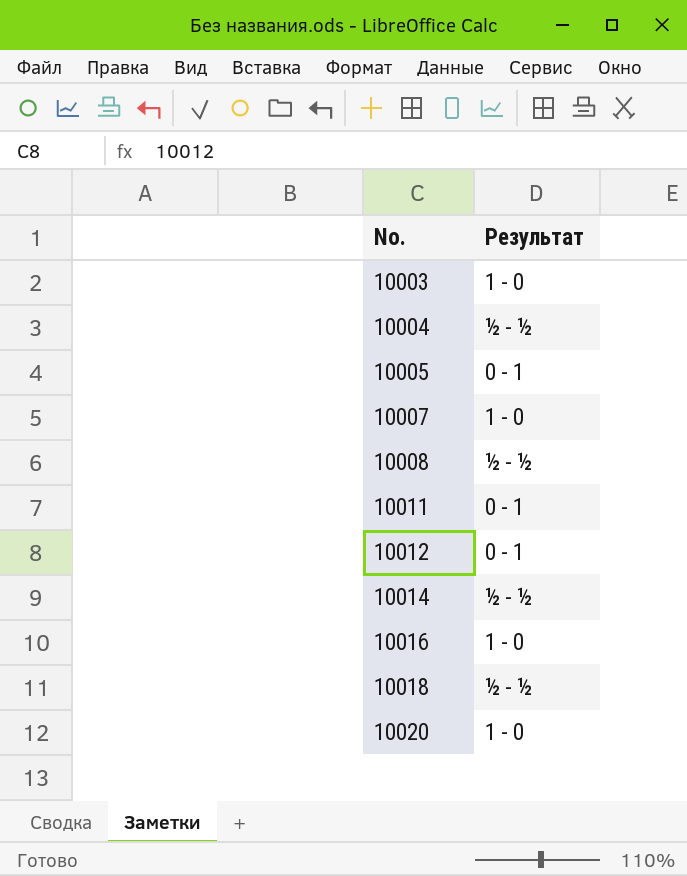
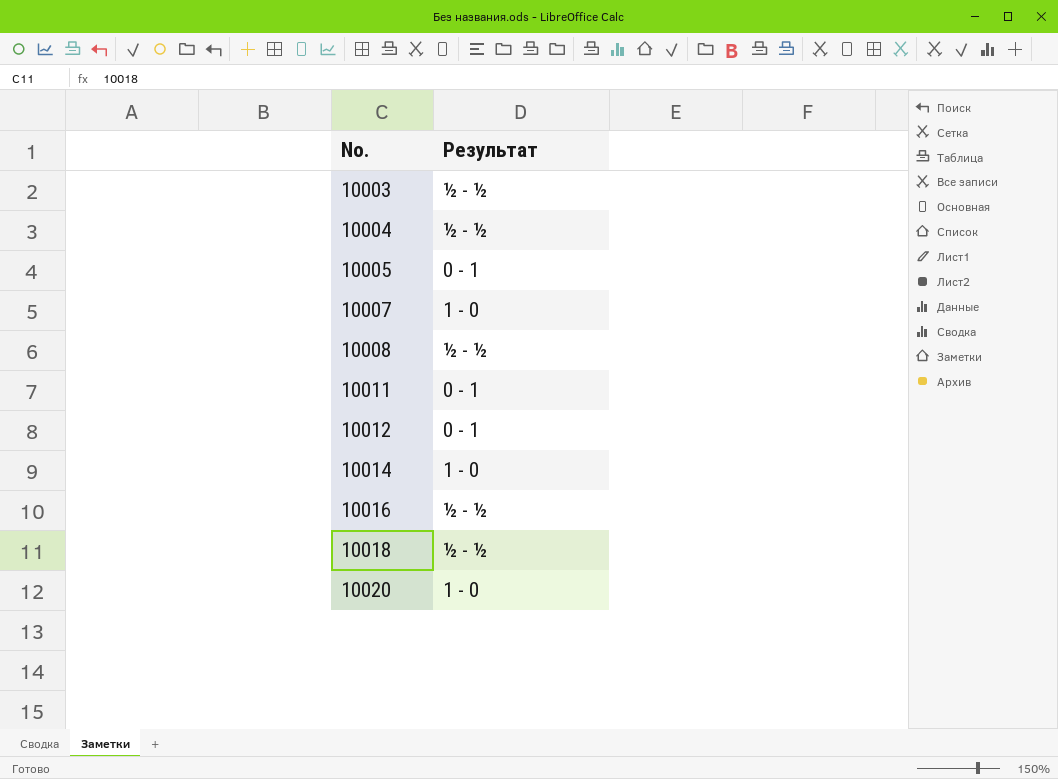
10003 | Результат: 1 - 0 -> ½ - ½
10014 | Результат: ½ - ½ -> 1 - 0
10016 | Результат: 1 - 0 -> ½ - ½

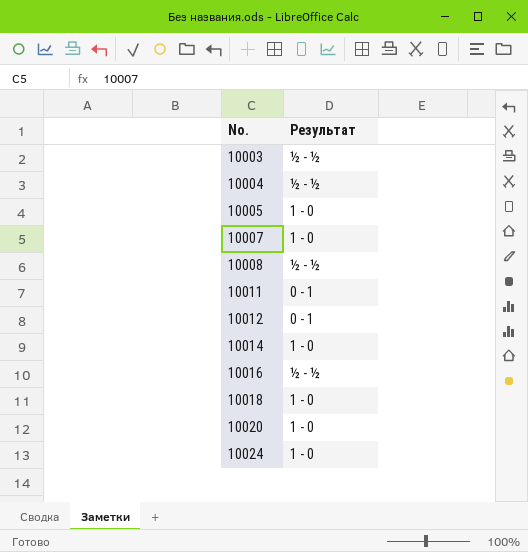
10005 | Результат: 0 - 1 -> 1 - 0
10018 | Результат: ½ - ½ -> 1 - 0
row 10024: none -> 1 - 0

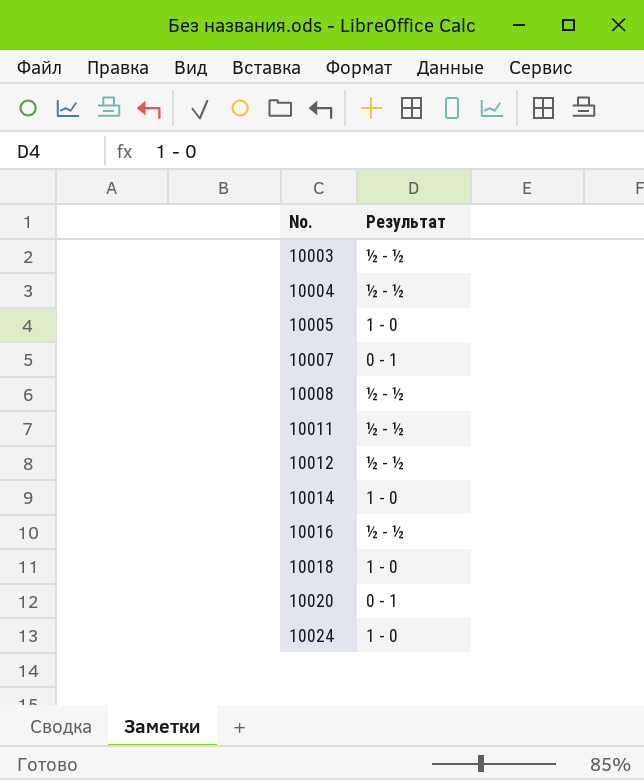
10007 | Результат: 1 - 0 -> 0 - 1
10011 | Результат: 0 - 1 -> ½ - ½
10012 | Результат: 0 - 1 -> ½ - ½
10020 | Результат: 1 - 0 -> 0 - 1

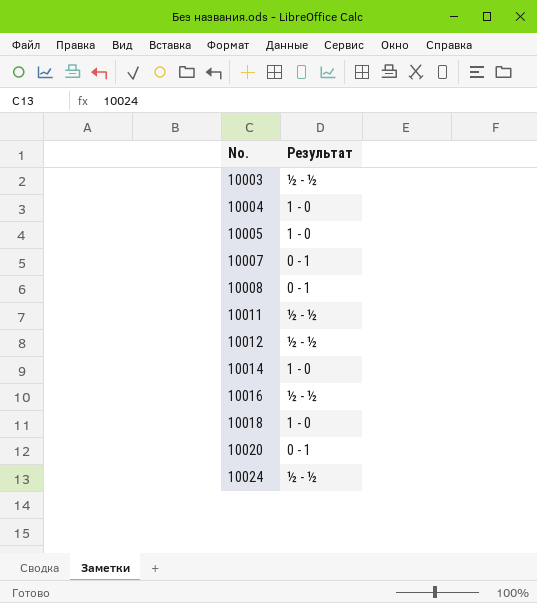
10004 | Результат: ½ - ½ -> 1 - 0
10008 | Результат: ½ - ½ -> 0 - 1
10024 | Результат: 1 - 0 -> ½ - ½

